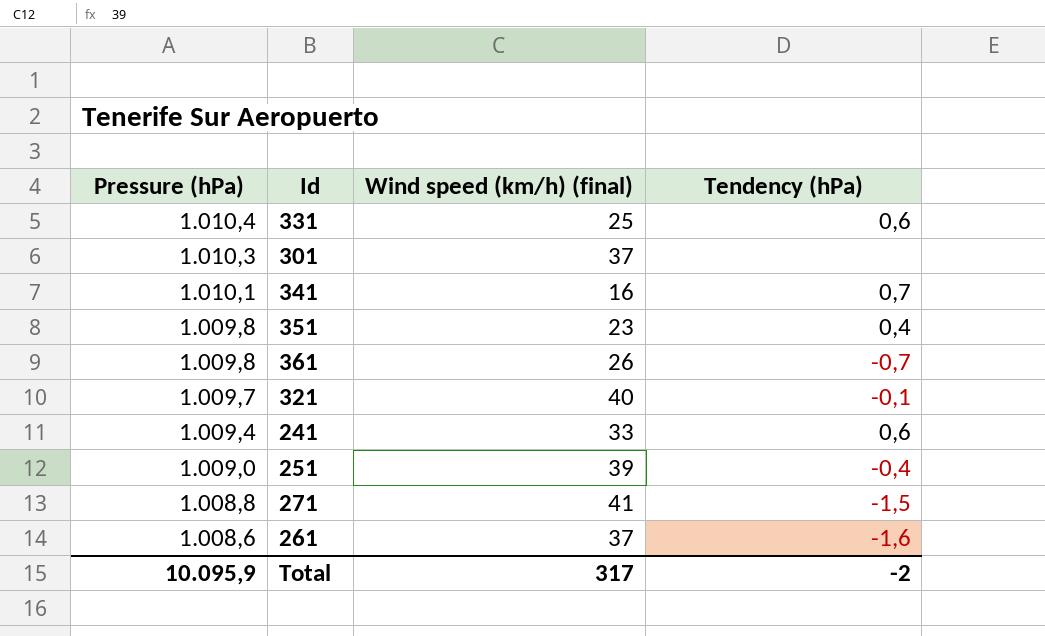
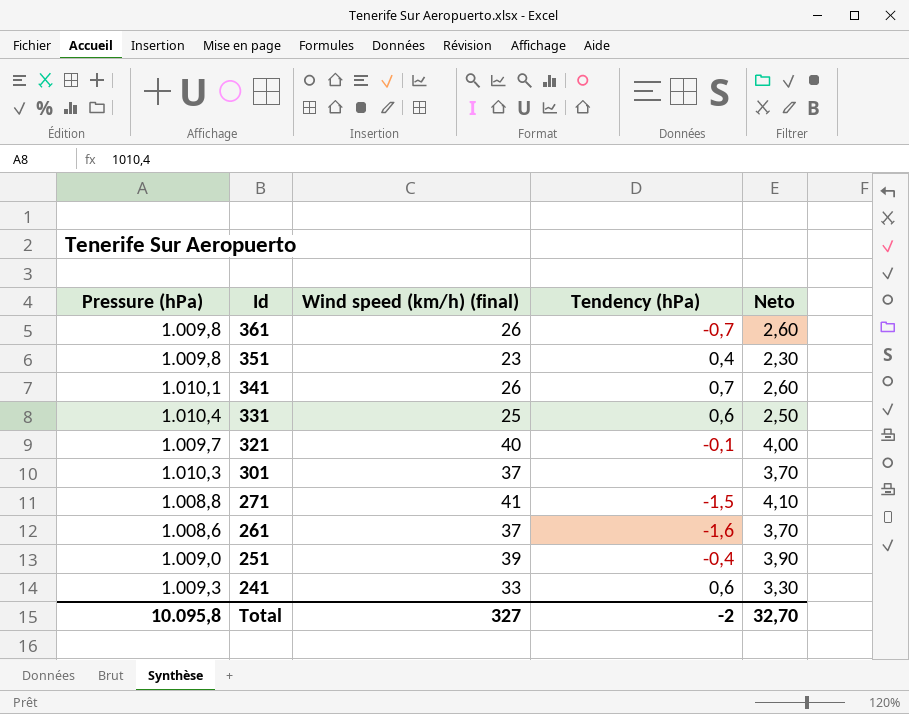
row order: Pressure (hPa) descending -> Id descending
column Neto | formula: none -> [Wind speed (km/h) (final)] * 0,1
341 | Wind speed (km/h) (final): 16 -> 26
241 | Pressure (hPa): 1.009,4 -> 1.009,3
Total | Pressure (hPa): 10.095,9 -> 10.095,8
Total | Wind speed (km/h) (final): 317 -> 327

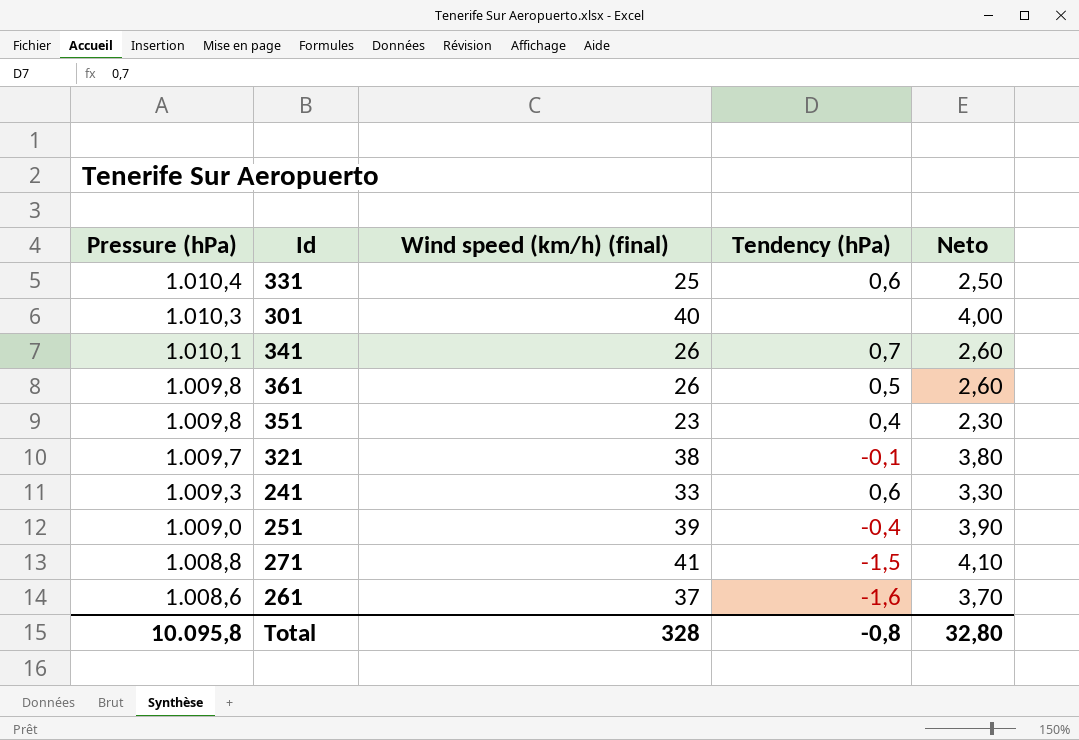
row order: Id descending -> Pressure (hPa) descending
301 | Wind speed (km/h) (final): 37 -> 40
301 | Neto: 3,70 -> 4,00
361 | Tendency (hPa): -0,7 -> 0,5
321 | Wind speed (km/h) (final): 40 -> 38
321 | Neto: 4,00 -> 3,80
Total | Wind speed (km/h) (final): 327 -> 328
Total | Tendency (hPa): -2 -> -0,8
Total | Neto: 32,70 -> 32,80

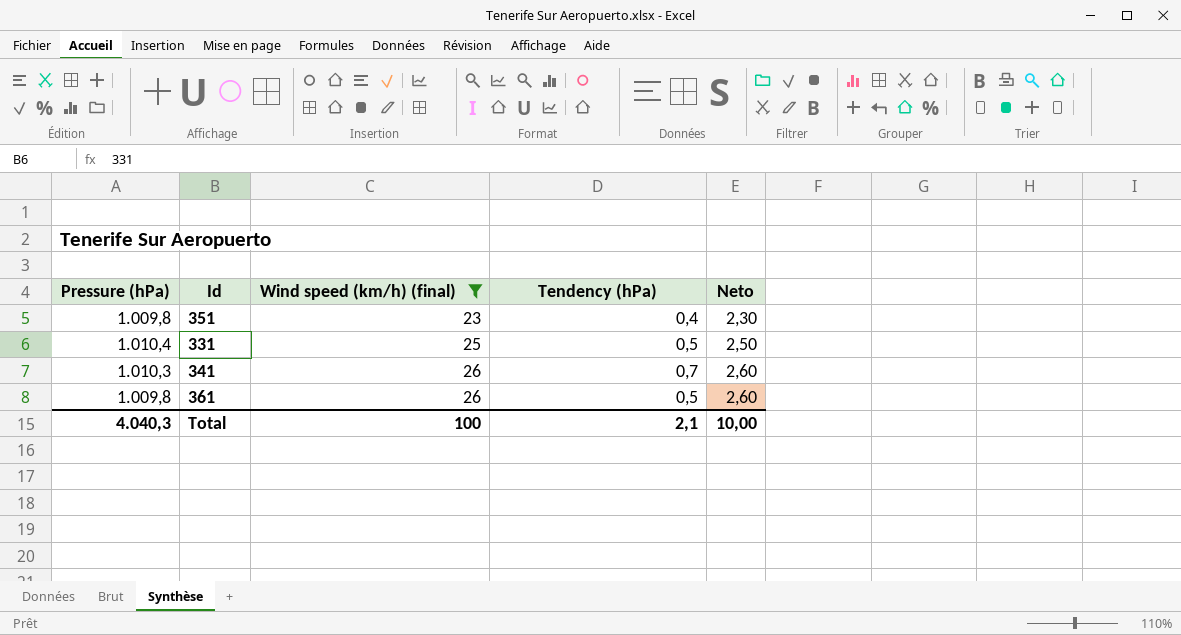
filter: none -> Wind speed (km/h) (final) <= 26
row order: Pressure (hPa) descending -> Wind speed (km/h) (final) ascending
331 | Tendency (hPa): 0,6 -> 0,5
341 | Pressure (hPa): 1.010,1 -> 1.010,3
Total | Pressure (hPa): 10.095,8 -> 4.040,3
Total | Wind speed (km/h) (final): 328 -> 100
Total | Tendency (hPa): -0,8 -> 2,1
Total | Neto: 32,80 -> 10,00

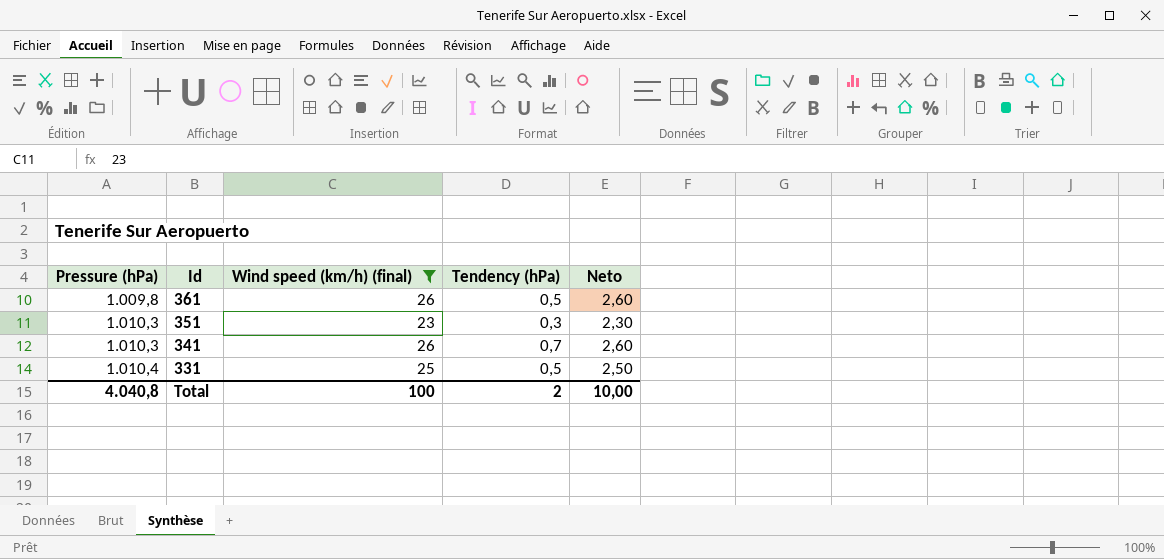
row order: Wind speed (km/h) (final) ascending -> Pressure (hPa) ascending
351 | Pressure (hPa): 1.009,8 -> 1.010,3
351 | Tendency (hPa): 0,4 -> 0,3
Total | Pressure (hPa): 4.040,3 -> 4.040,8
Total | Tendency (hPa): 2,1 -> 2

